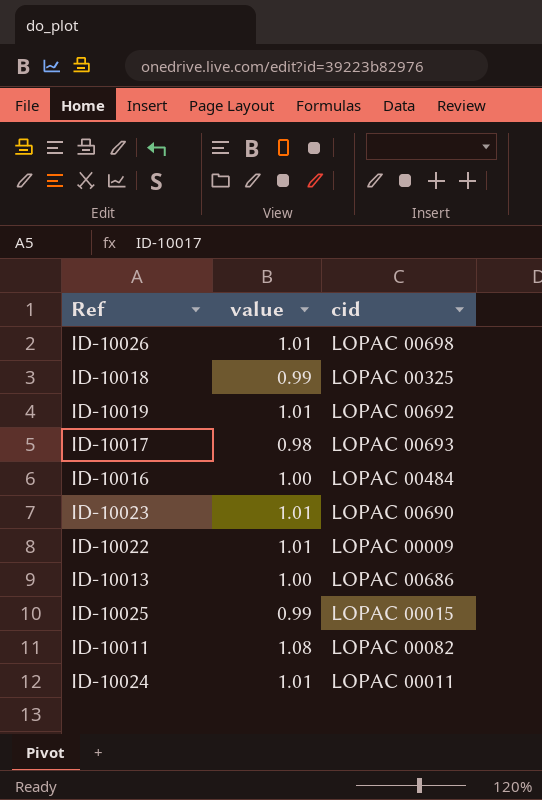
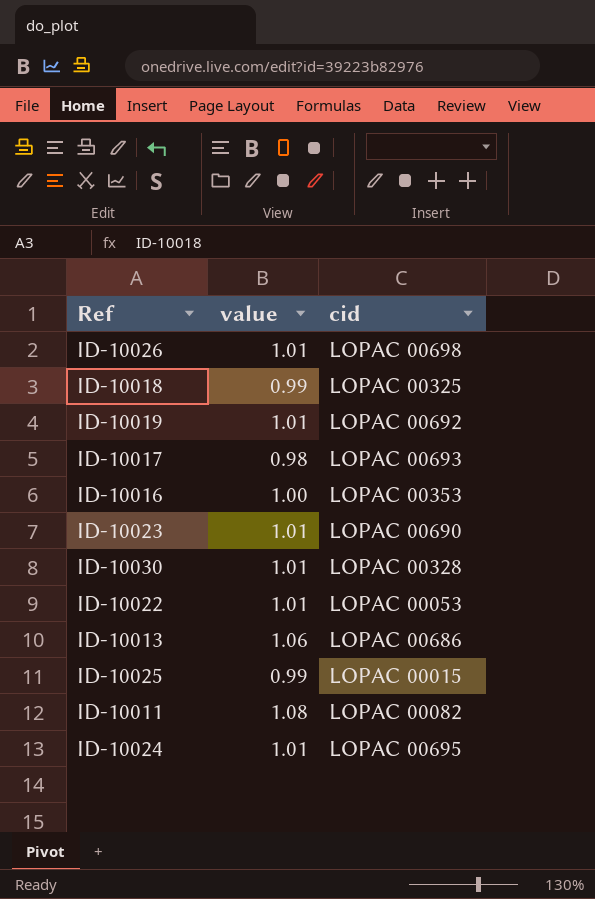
ID-10016 | cid: LOPAC 00484 -> LOPAC 00353
row ID-10030: none -> 1.01 | LOPAC 00328
ID-10022 | cid: LOPAC 00009 -> LOPAC 00053
ID-10013 | value: 1.00 -> 1.06
ID-10024 | cid: LOPAC 00011 -> LOPAC 00695

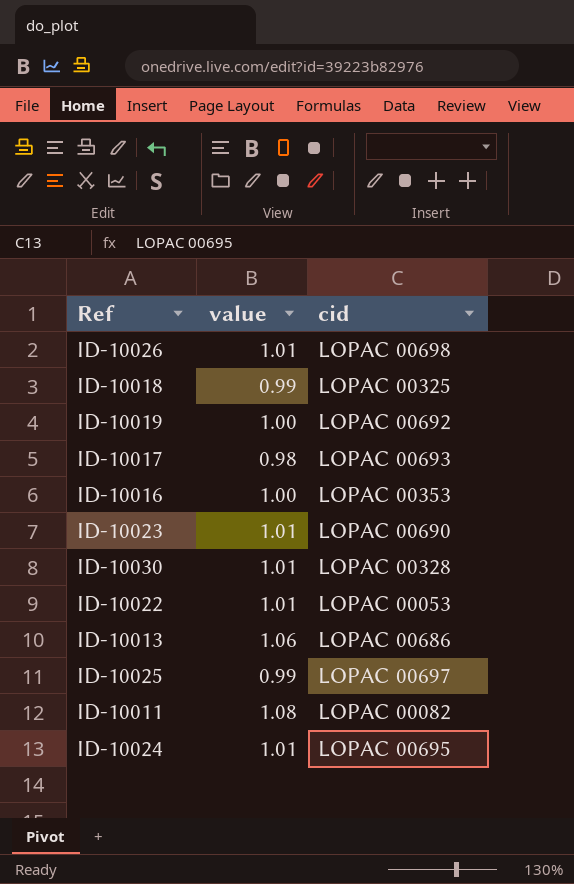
ID-10019 | value: 1.01 -> 1.00
ID-10025 | cid: LOPAC 00015 -> LOPAC 00697

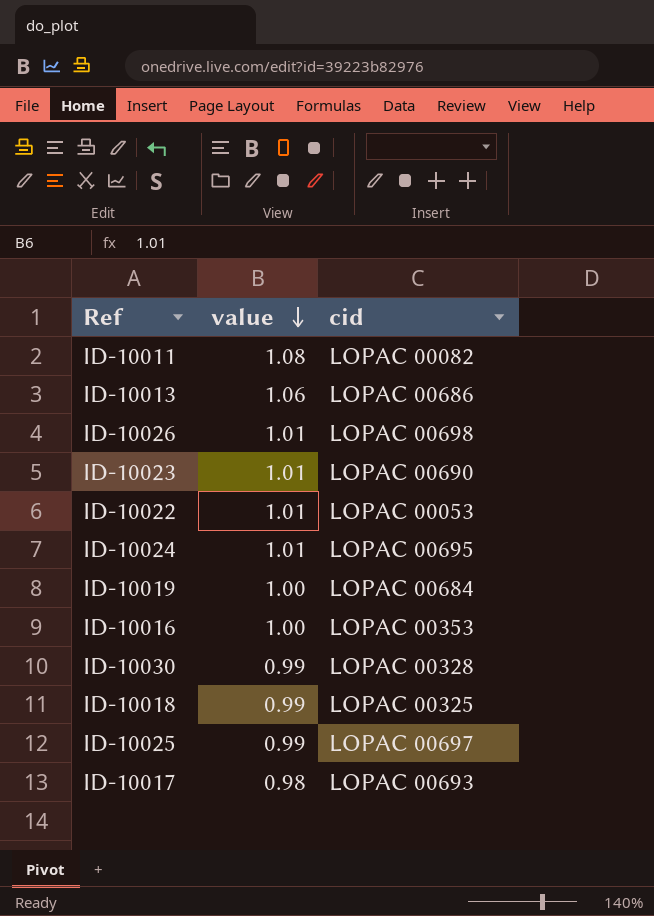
row order: none -> value descending
ID-10019 | cid: LOPAC 00692 -> LOPAC 00684
ID-10030 | value: 1.01 -> 0.99

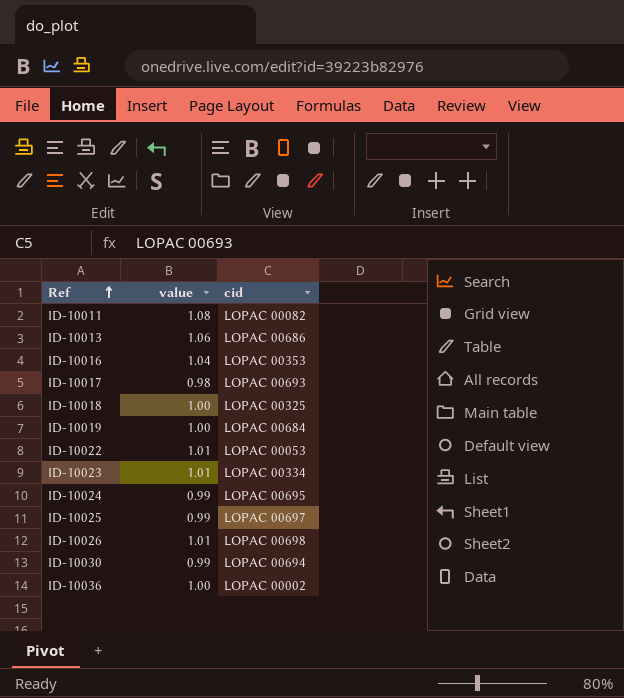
row order: value descending -> Ref ascending
ID-10016 | value: 1.00 -> 1.04
ID-10018 | value: 0.99 -> 1.00
ID-10023 | cid: LOPAC 00690 -> LOPAC 00334
ID-10024 | value: 1.01 -> 0.99
ID-10030 | cid: LOPAC 00328 -> LOPAC 00694
row ID-10036: none -> 1.00 | LOPAC 00002

